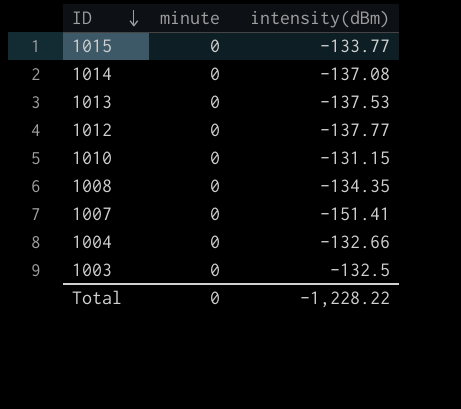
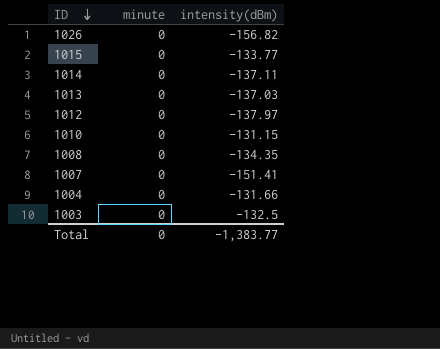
row 1026: none -> 0 | -156.82
1014 | intensity(dBm): -137.08 -> -137.11
1013 | intensity(dBm): -137.53 -> -137.03
1012 | intensity(dBm): -137.77 -> -137.97
1004 | intensity(dBm): -132.66 -> -131.66
Total | intensity(dBm): -1,228.22 -> -1,383.77

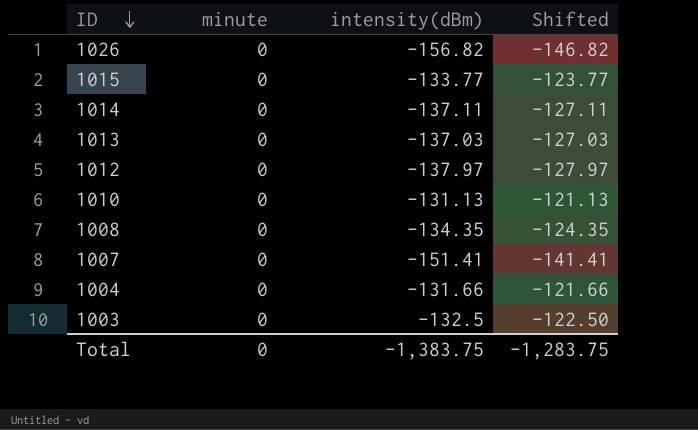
column Shifted | formula: none -> [intensity(dBm)] + 10
1010 | intensity(dBm): -131.15 -> -131.13
Total | intensity(dBm): -1,383.77 -> -1,383.75

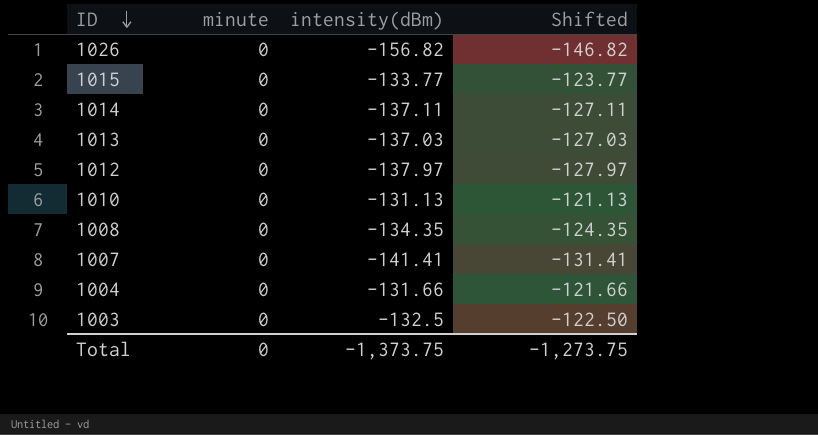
1007 | intensity(dBm): -151.41 -> -141.41
1007 | Shifted: -141.41 -> -131.41
Total | intensity(dBm): -1,383.75 -> -1,373.75
Total | Shifted: -1,283.75 -> -1,273.75

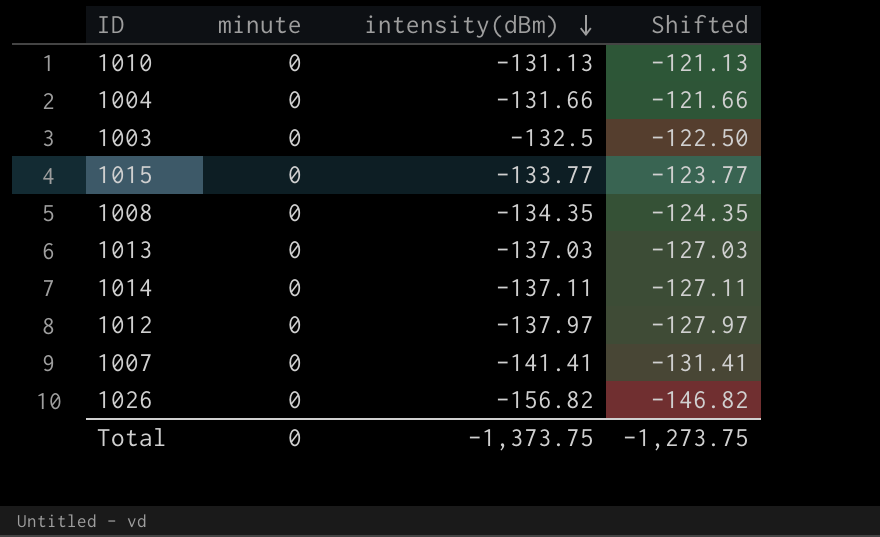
row order: ID descending -> intensity(dBm) descending

